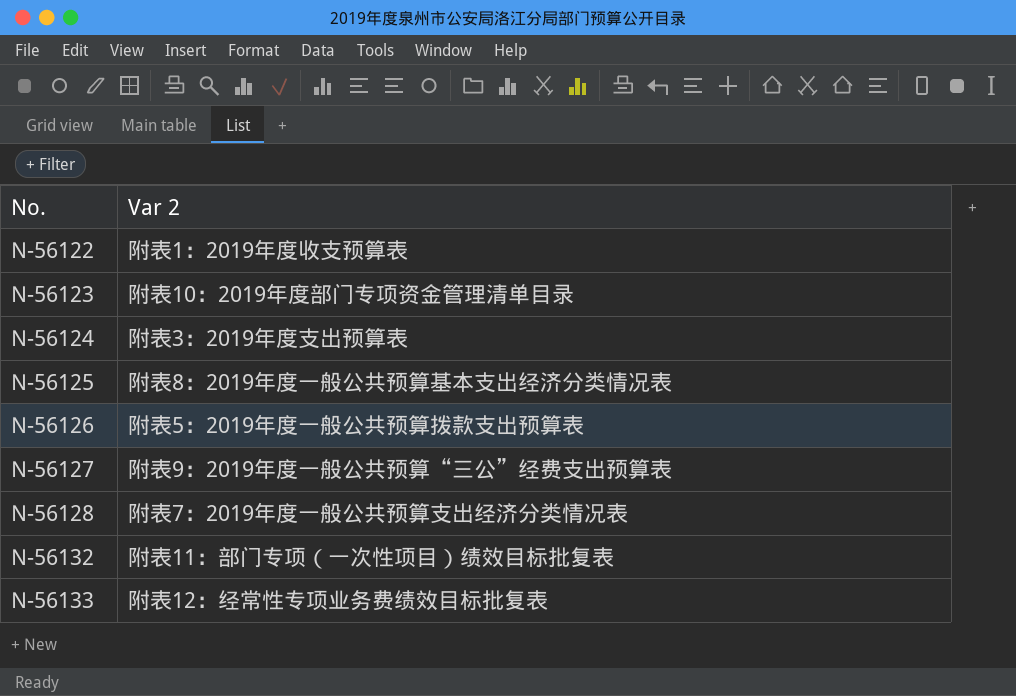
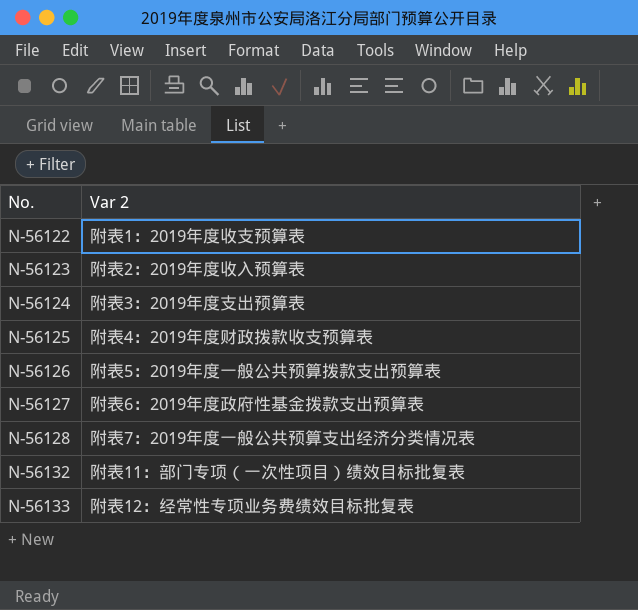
N-56123 | Var 2: 附表10：2019年度部门专项资金管理清单目录 -> 附表2：2019年度收入预算表
N-56125 | Var 2: 附表8：2019年度一般公共预算基本支出经济分类情况表 -> 附表4：2019年度财政拨款收支预算表
N-56127 | Var 2: 附表9：2019年度一般公共预算“三公”经费支出预算表 -> 附表6：2019年度政府性基金拨款支出预算表

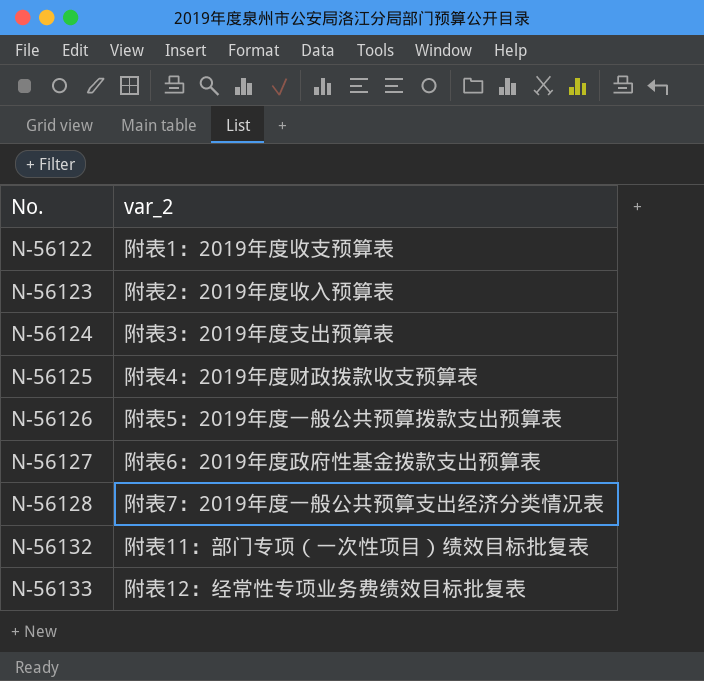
column name: Var 2 -> var_2

